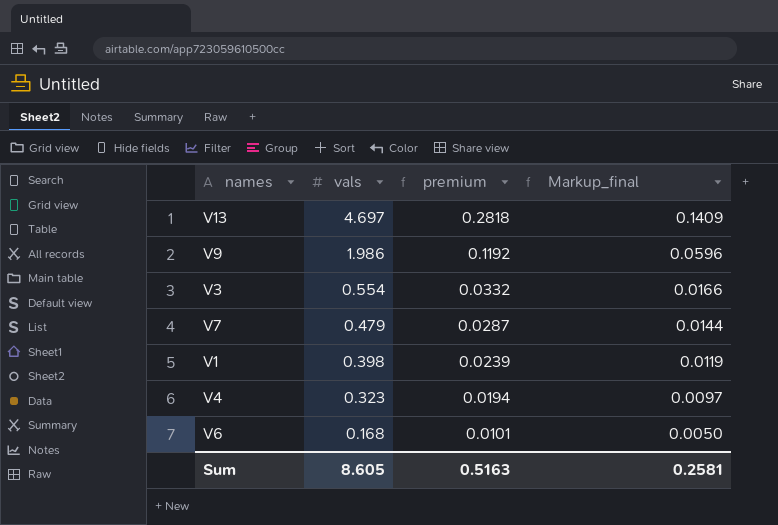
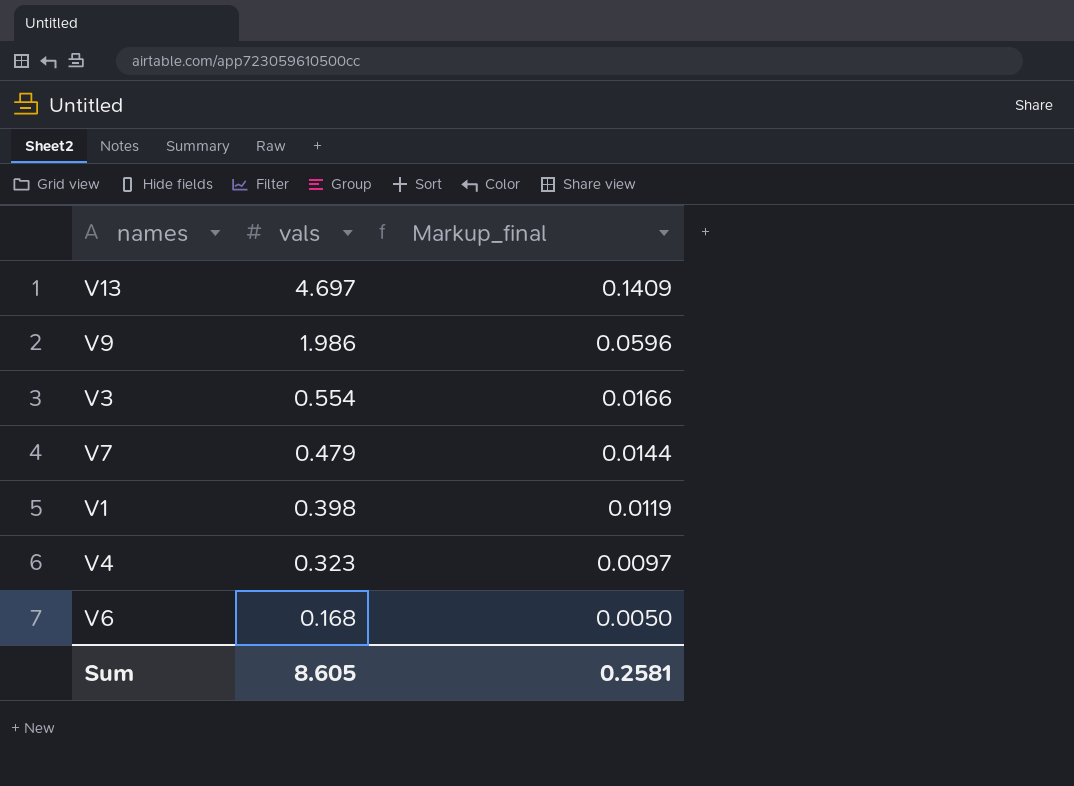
column premium | formula: [vals] * 0.06 -> none

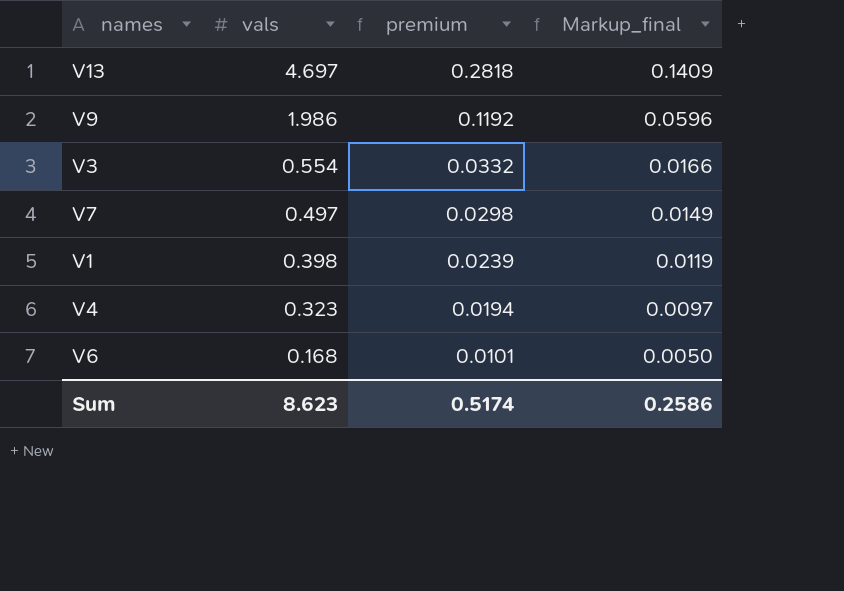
column premium | formula: none -> [vals] * 0.06
V7 | vals: 0.479 -> 0.497
V7 | Markup_final: 0.0144 -> 0.0149
Sum | vals: 8.605 -> 8.623
Sum | Markup_final: 0.2581 -> 0.2586

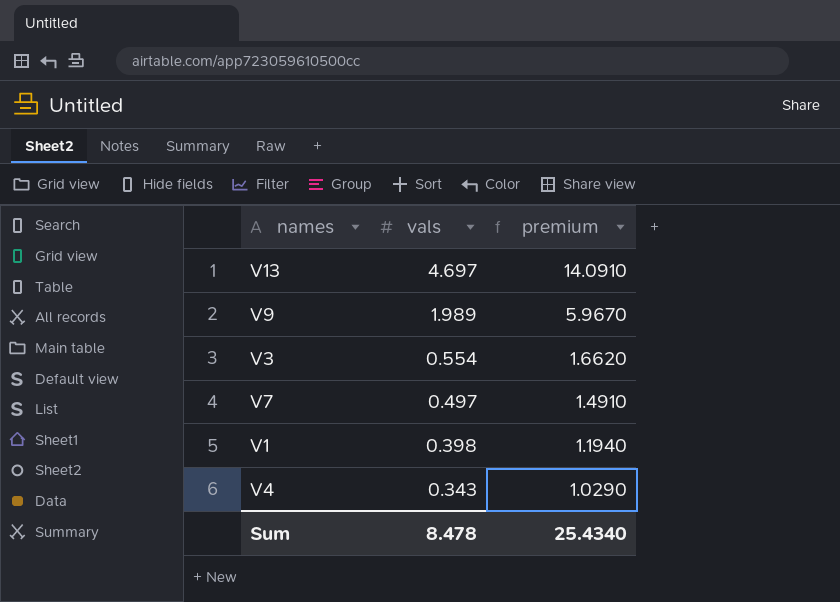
column Markup_final | formula: [vals] * 0.03 -> none
column premium | formula: [vals] * 0.06 -> [vals] * 3
row V6: 0.168 | 0.0101 | 0.0050 -> none
V9 | vals: 1.986 -> 1.989
V4 | vals: 0.323 -> 0.343
Sum | vals: 8.623 -> 8.478
Sum | premium: 0.5174 -> 25.4340

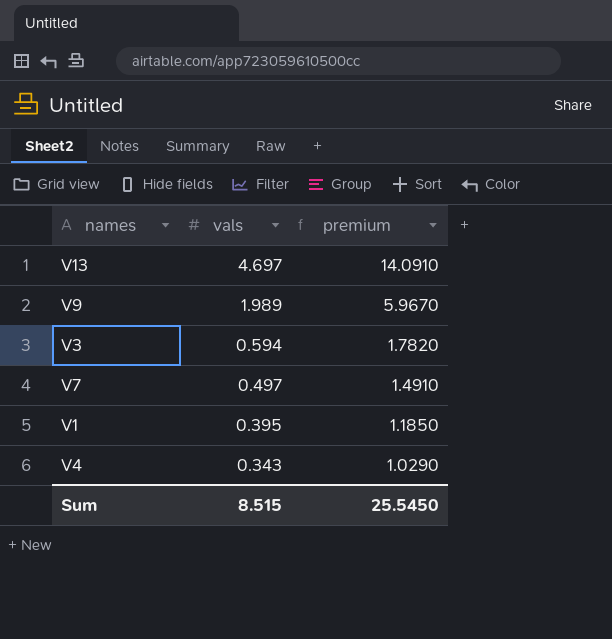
V3 | vals: 0.554 -> 0.594
V3 | premium: 1.6620 -> 1.7820
V1 | vals: 0.398 -> 0.395
V1 | premium: 1.1940 -> 1.1850
Sum | vals: 8.478 -> 8.515
Sum | premium: 25.4340 -> 25.5450

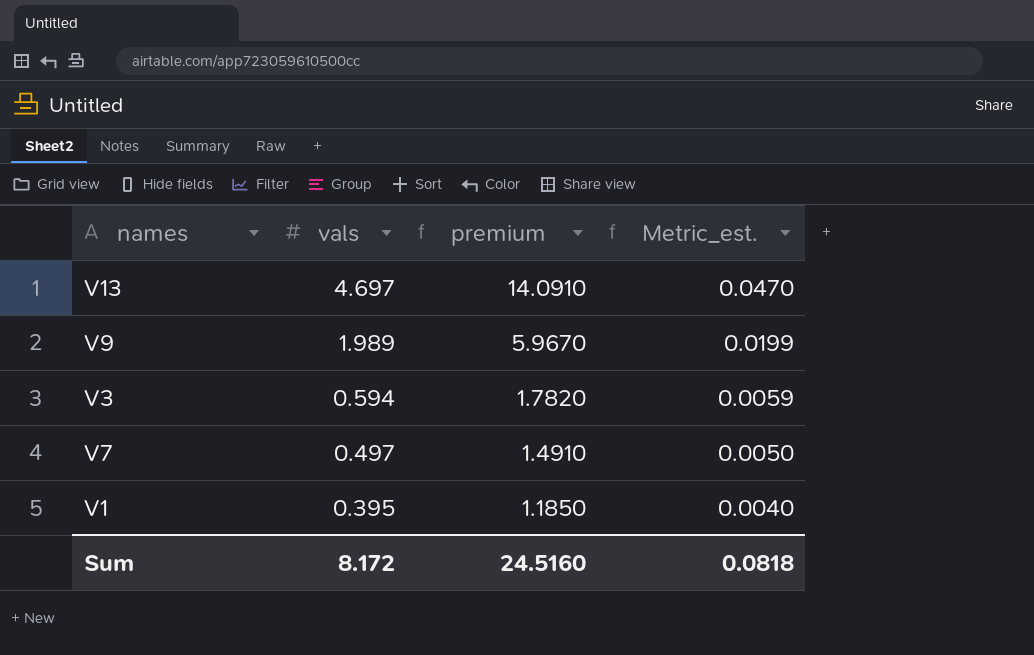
column Metric_est. | formula: none -> [vals] * 0.01
row V4: 0.343 | 1.0290 -> none
Sum | vals: 8.515 -> 8.172
Sum | premium: 25.5450 -> 24.5160

